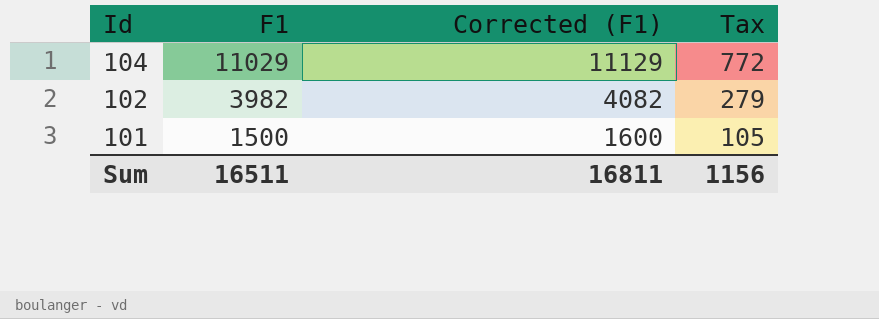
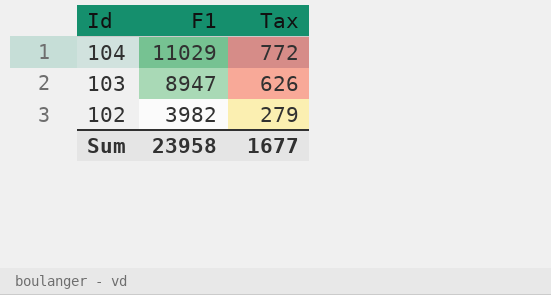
column Corrected (F1) | formula: [F1] + 100 -> none
row 101: 1500 | 1600 | 105 -> none
row 103: none -> 8947 | 626
Sum | F1: 16511 -> 23958
Sum | Tax: 1156 -> 1677

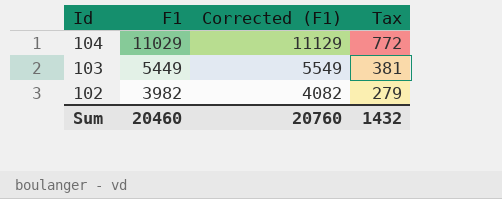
column Corrected (F1) | formula: none -> [F1] + 100
103 | F1: 8947 -> 5449
103 | Tax: 626 -> 381
Sum | F1: 23958 -> 20460
Sum | Tax: 1677 -> 1432

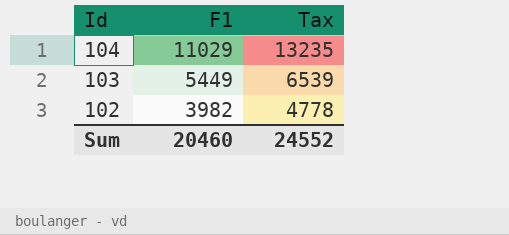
column Corrected (F1) | formula: [F1] + 100 -> none
column Tax | formula: [F1] * 0.07 -> [F1] * 1.2
Sum | Tax: 1432 -> 24552

